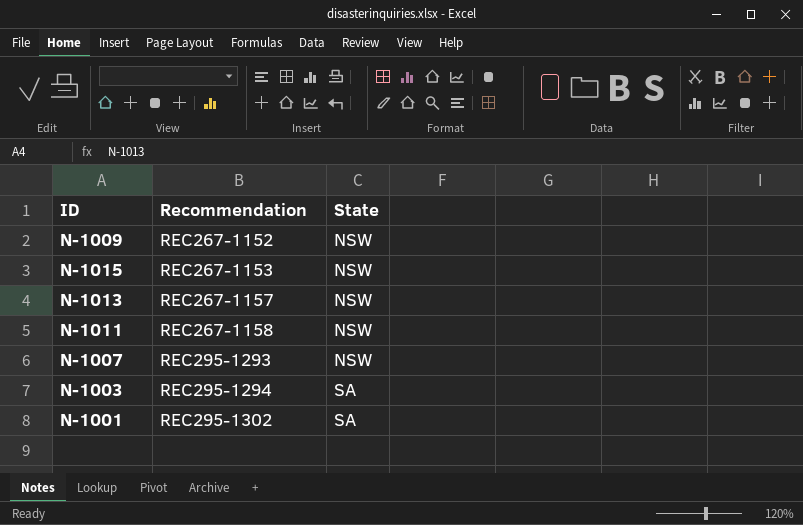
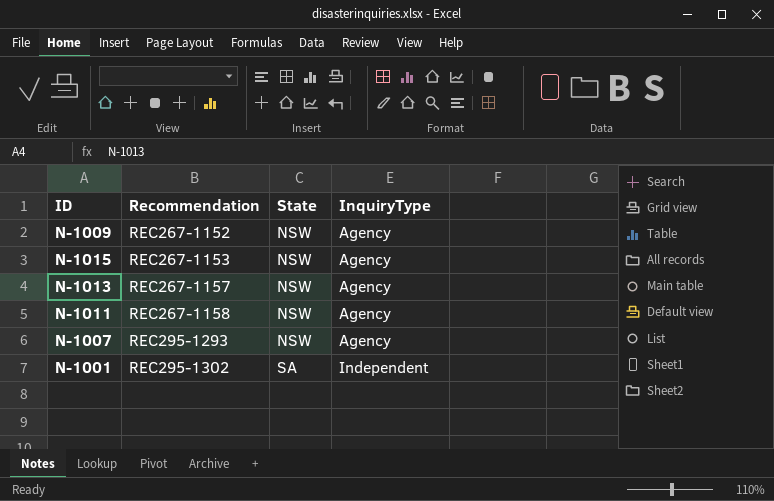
column InquiryType | position: none -> 4
row N-1003: REC295-1294 | SA -> none

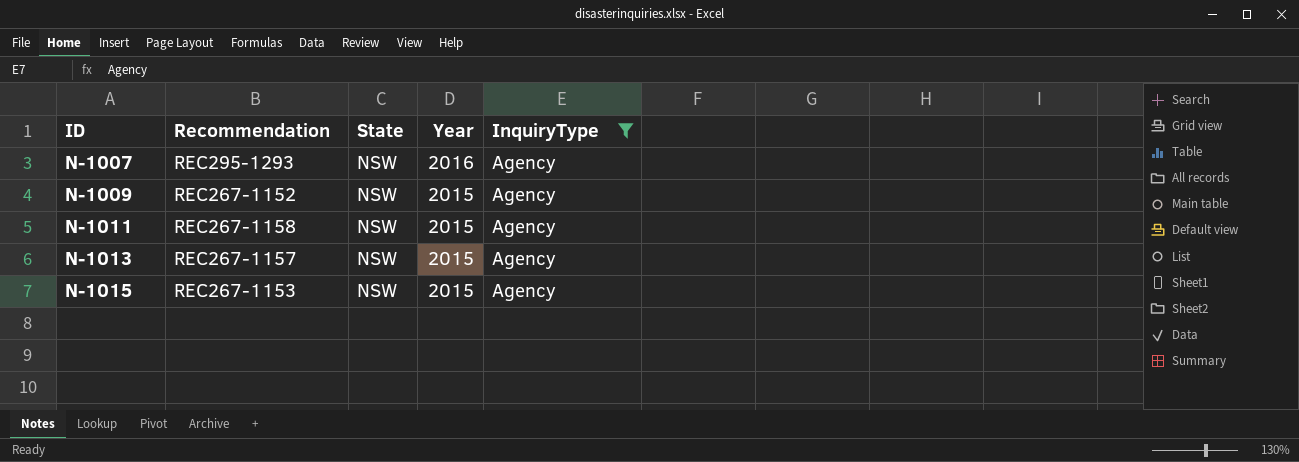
filter: none -> InquiryType = Agency
row order: Recommendation ascending -> ID ascending
column Year | position: none -> 4

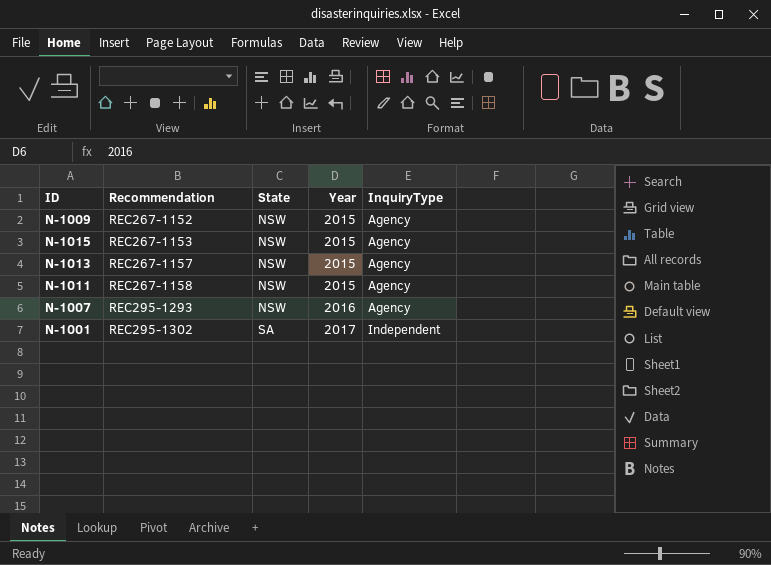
filter: InquiryType = Agency -> none
row order: ID ascending -> Recommendation ascending

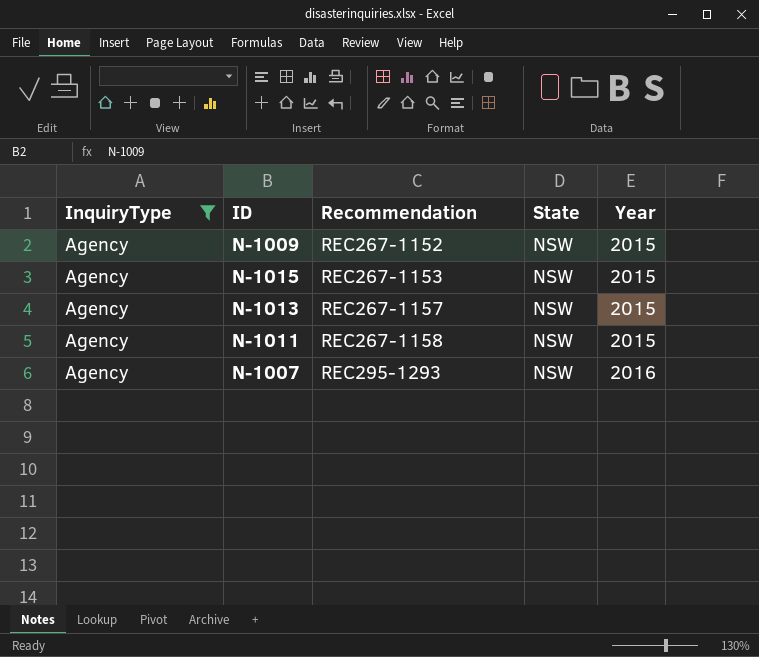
filter: none -> InquiryType = Agency
column InquiryType | position: 5 -> 1

